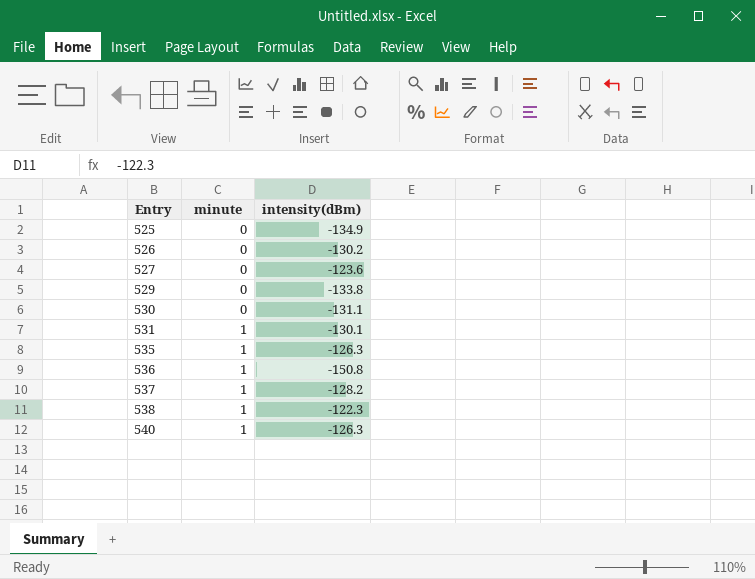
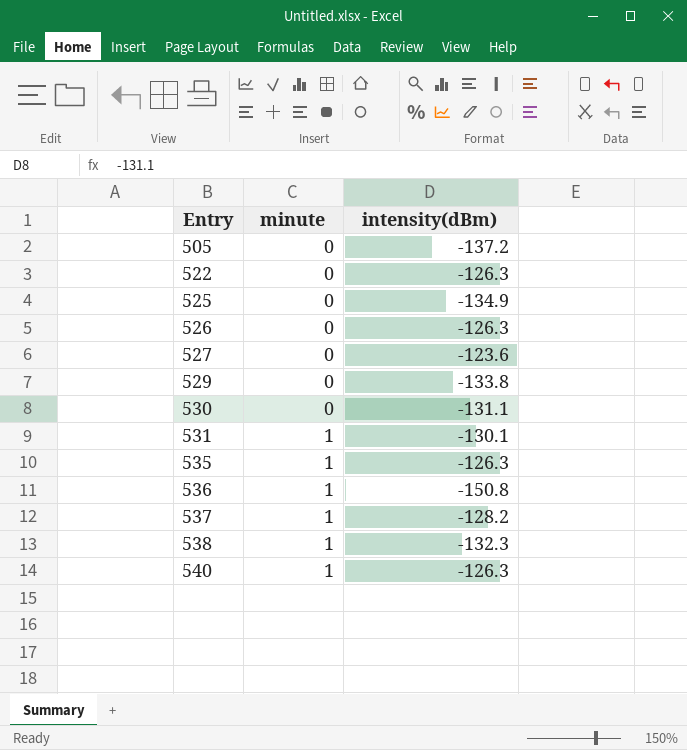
row 505: none -> 0 | -137.2
row 522: none -> 0 | -126.3
526 | intensity(dBm): -130.2 -> -126.3
538 | intensity(dBm): -122.3 -> -132.3

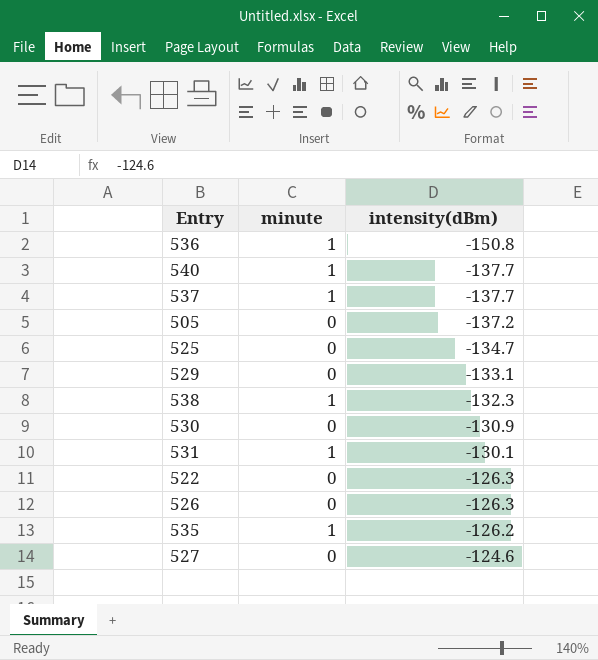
row order: Entry ascending -> intensity(dBm) ascending
540 | intensity(dBm): -126.3 -> -137.7
537 | intensity(dBm): -128.2 -> -137.7
525 | intensity(dBm): -134.9 -> -134.7
529 | intensity(dBm): -133.8 -> -133.1
530 | intensity(dBm): -131.1 -> -130.9
535 | intensity(dBm): -126.3 -> -126.2
527 | intensity(dBm): -123.6 -> -124.6

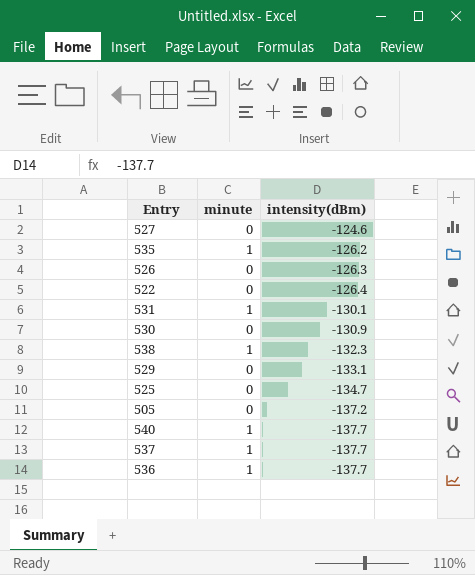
row order: intensity(dBm) ascending -> intensity(dBm) descending
522 | intensity(dBm): -126.3 -> -126.4
536 | intensity(dBm): -150.8 -> -137.7

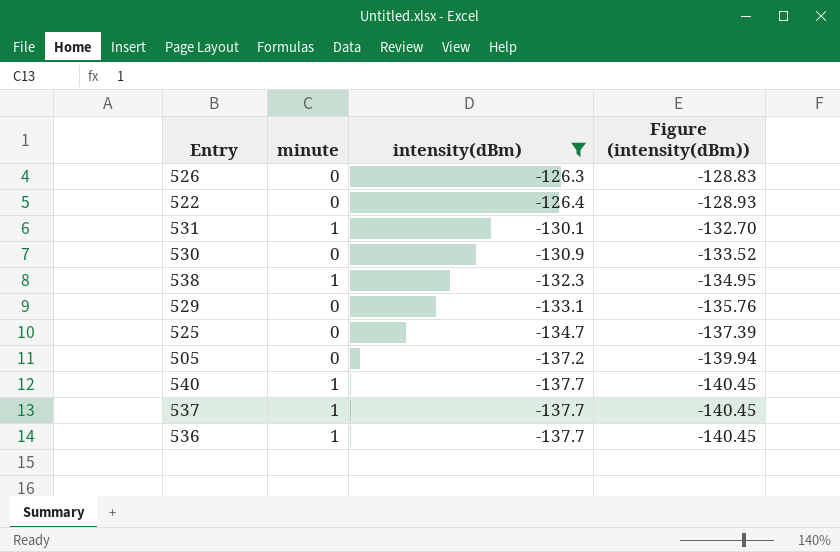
filter: none -> intensity(dBm) <= -126.3
column Figure (intensity(dBm)) | formula: none -> [intensity(dBm)] * 1.02

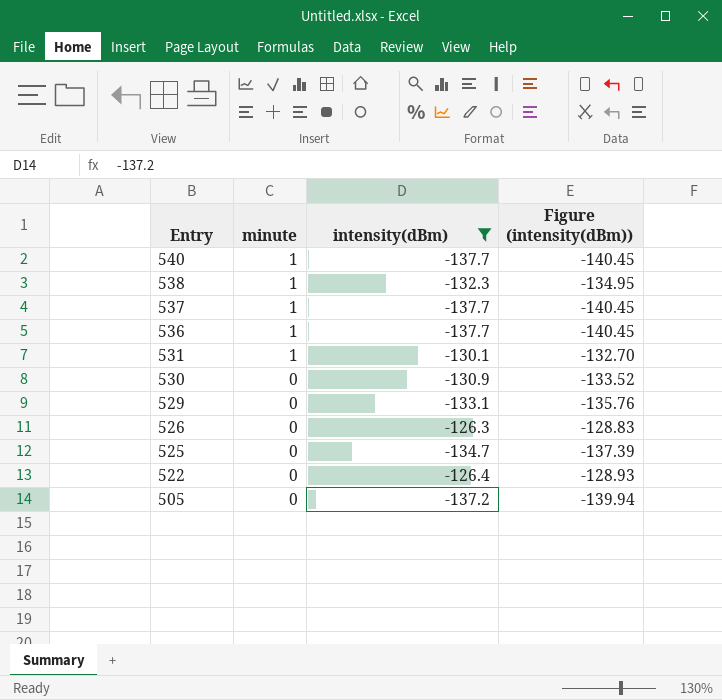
row order: intensity(dBm) descending -> Entry descending

